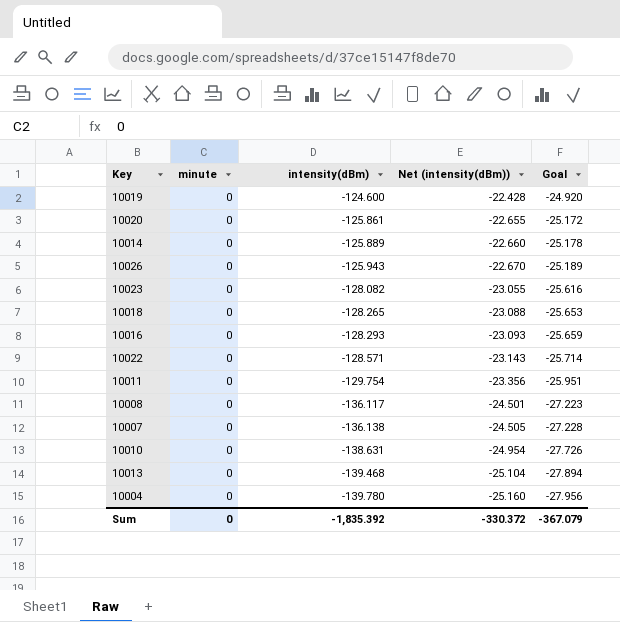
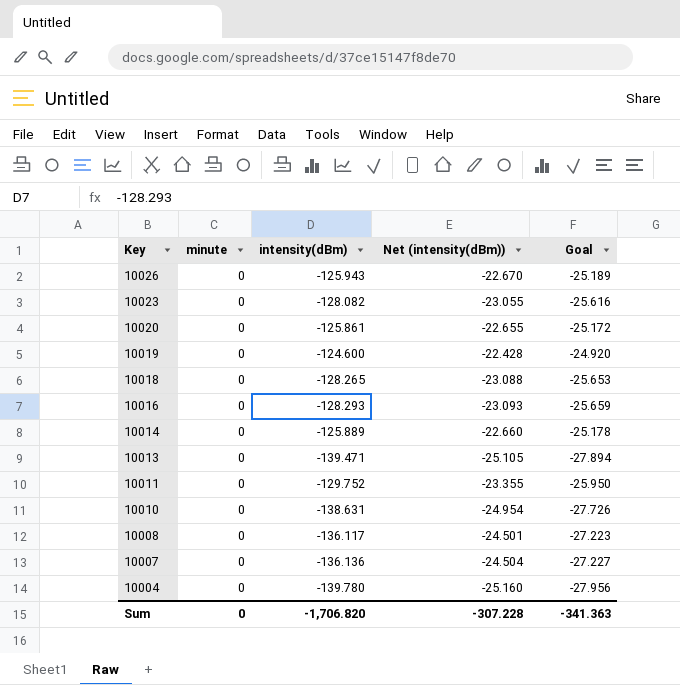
row order: intensity(dBm) descending -> Key descending
row 10022: 0 | -128.571 | -23.143 | -25.714 -> none
10013 | intensity(dBm): -139.468 -> -139.471
10013 | Net (intensity(dBm)): -25.104 -> -25.105
10011 | intensity(dBm): -129.754 -> -129.752
10011 | Net (intensity(dBm)): -23.356 -> -23.355
10011 | Goal: -25.951 -> -25.950
10007 | intensity(dBm): -136.138 -> -136.136
10007 | Net (intensity(dBm)): -24.505 -> -24.504
10007 | Goal: -27.228 -> -27.227
Sum | intensity(dBm): -1,835.392 -> -1,706.820
Sum | Net (intensity(dBm)): -330.372 -> -307.228
Sum | Goal: -367.079 -> -341.363

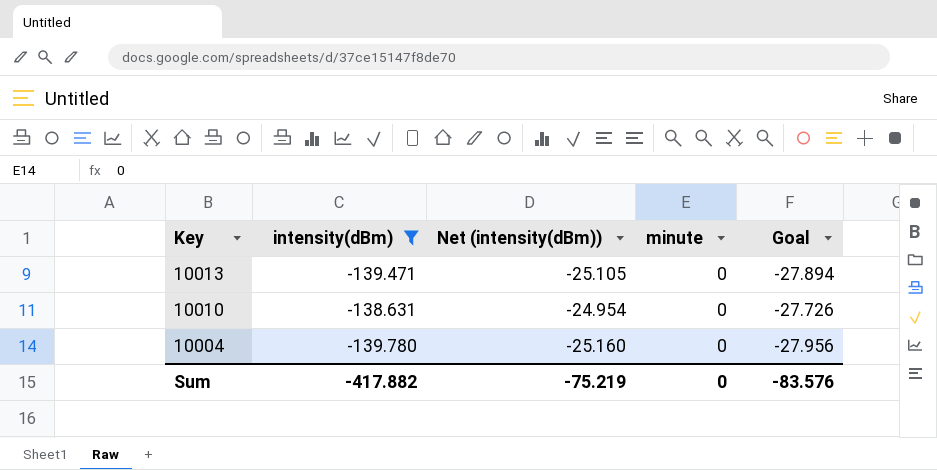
filter: none -> intensity(dBm) <= -138.631
column minute | position: 2 -> 4
Sum | intensity(dBm): -1,706.820 -> -417.882
Sum | Net (intensity(dBm)): -307.228 -> -75.219
Sum | Goal: -341.363 -> -83.576

